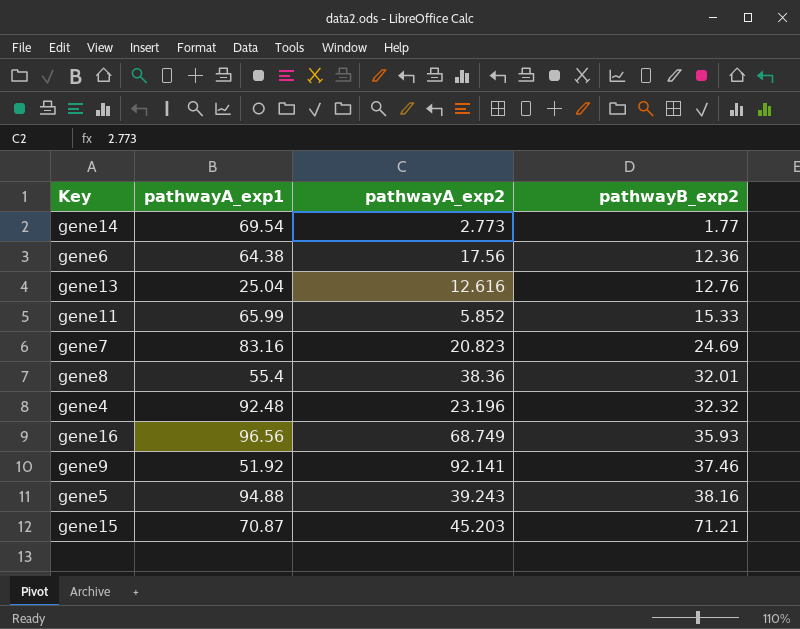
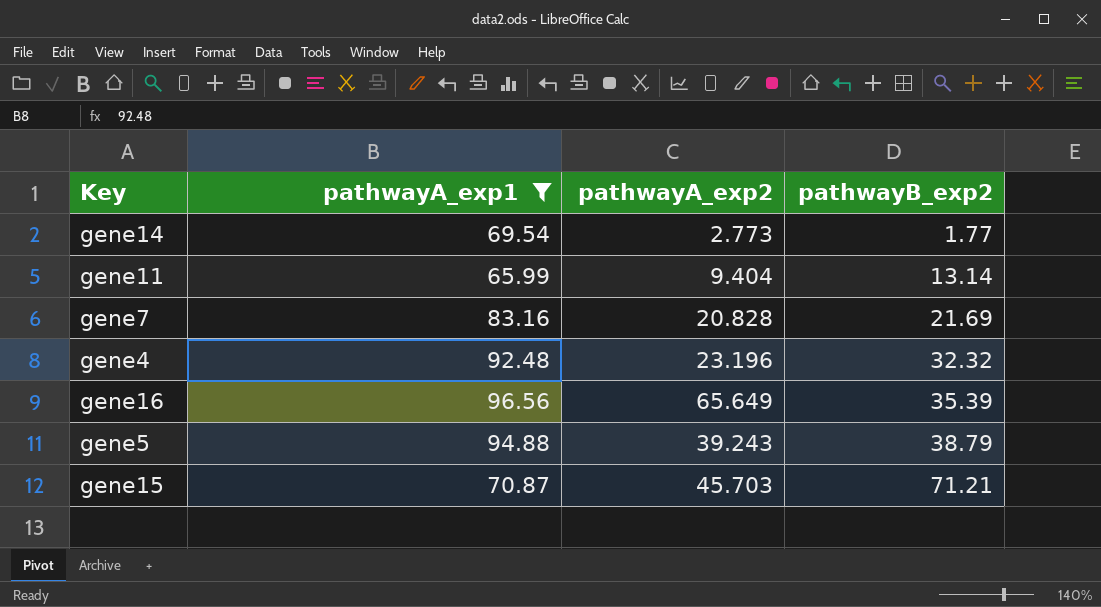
filter: none -> pathwayA_exp1 >= 65.99
gene11 | pathwayA_exp2: 5.852 -> 9.404
gene11 | pathwayB_exp2: 15.33 -> 13.14
gene7 | pathwayA_exp2: 20.823 -> 20.828
gene7 | pathwayB_exp2: 24.69 -> 21.69
gene16 | pathwayA_exp2: 68.749 -> 65.649
gene16 | pathwayB_exp2: 35.93 -> 35.39
gene5 | pathwayB_exp2: 38.16 -> 38.79
gene15 | pathwayA_exp2: 45.203 -> 45.703

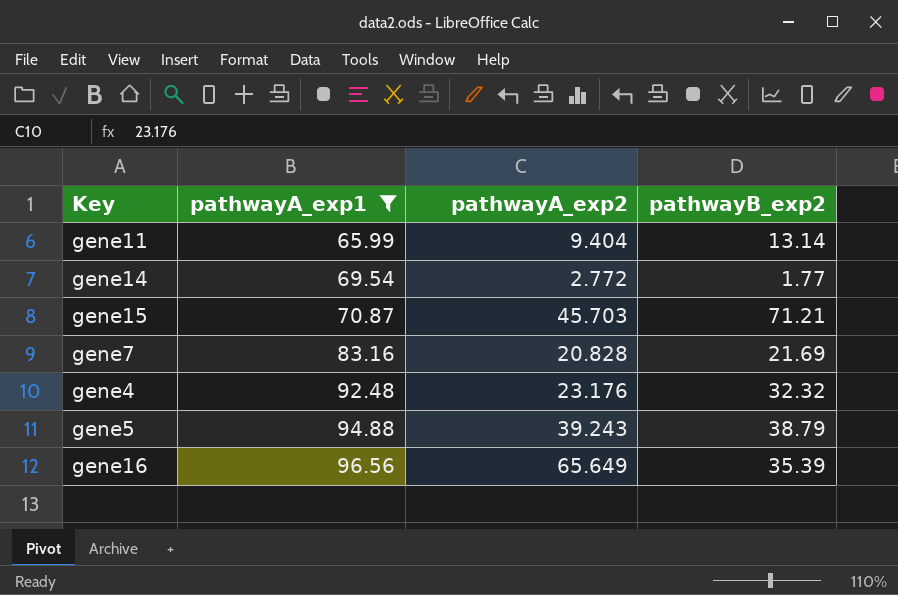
row order: pathwayB_exp2 ascending -> pathwayA_exp1 ascending
gene14 | pathwayA_exp2: 2.773 -> 2.772
gene4 | pathwayA_exp2: 23.196 -> 23.176

